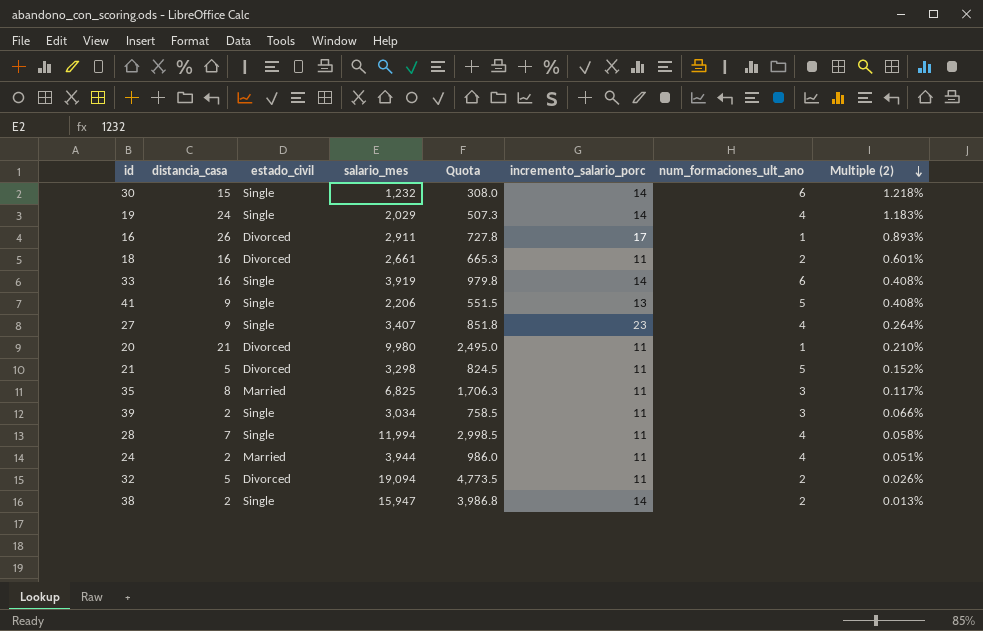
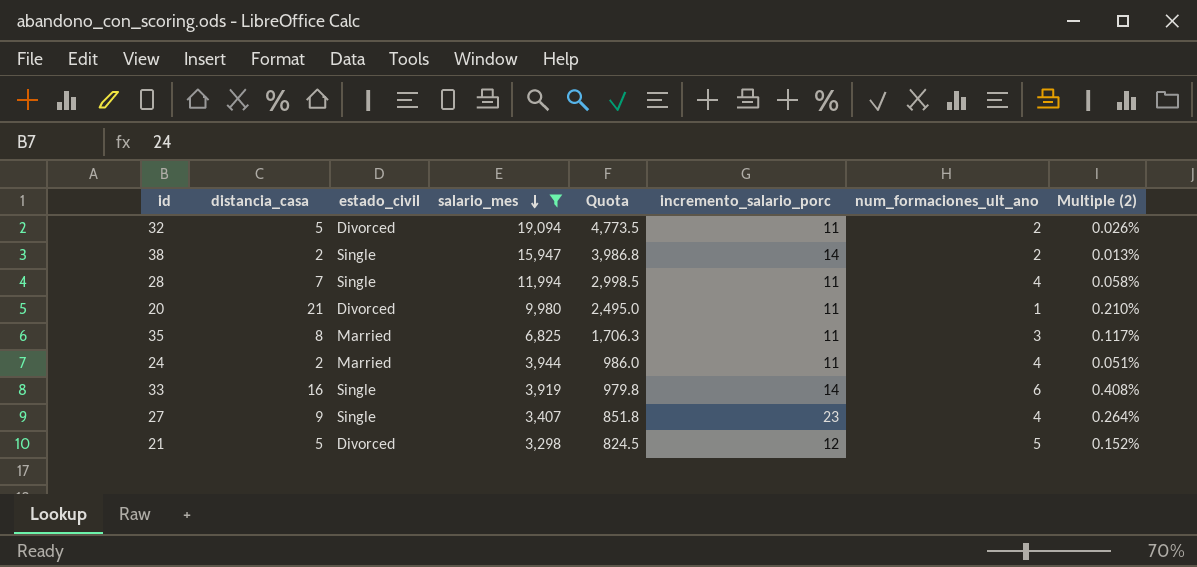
filter: none -> salario_mes >= 3,298
row order: Multiple (2) descending -> salario_mes descending
21 | incremento_salario_porc: 11 -> 12

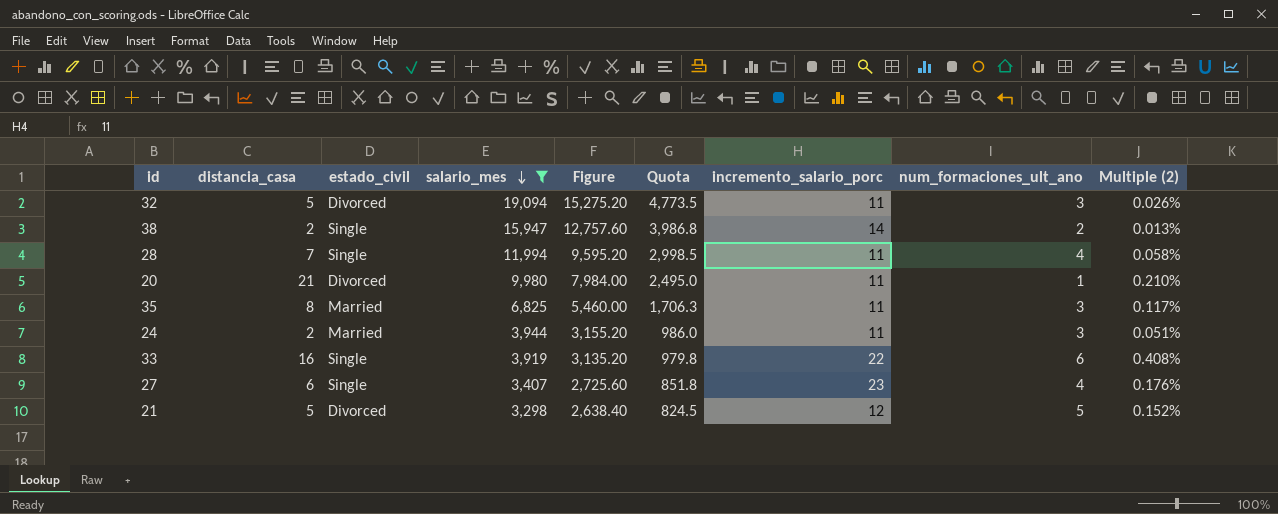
column Figure | formula: none -> [salario_mes] * 0.8
32 | num_formaciones_ult_ano: 2 -> 3
24 | num_formaciones_ult_ano: 4 -> 3
33 | incremento_salario_porc: 14 -> 22
27 | distancia_casa: 9 -> 6
27 | Multiple (2): 0.264% -> 0.176%

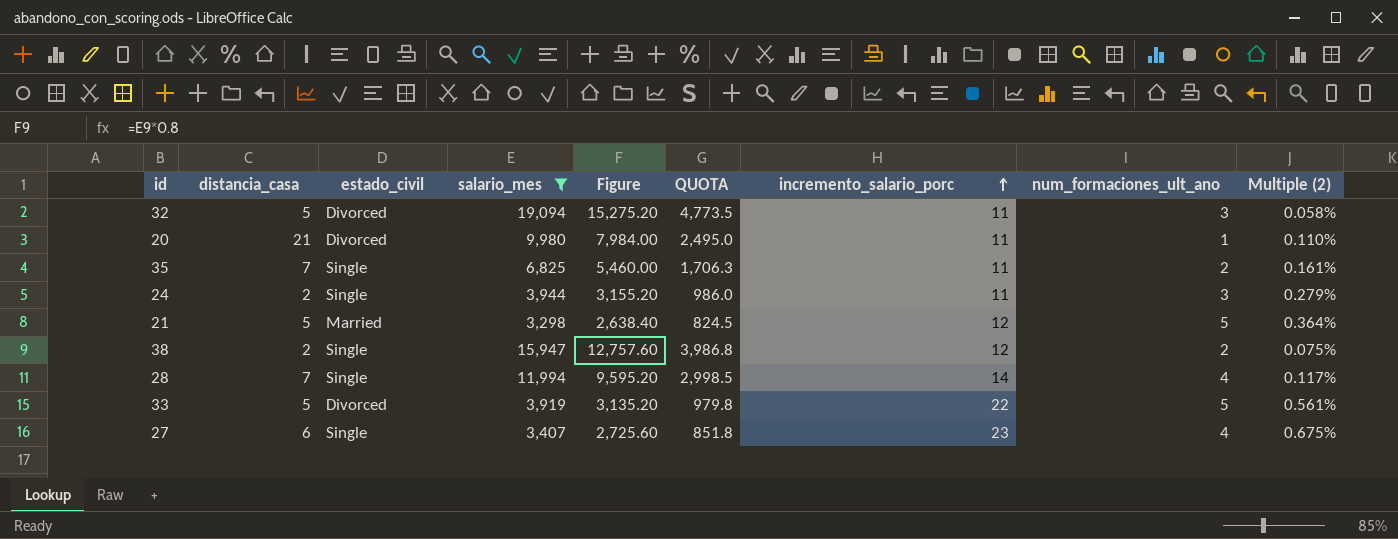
row order: salario_mes descending -> incremento_salario_porc ascending
column name: Quota -> QUOTA
column Multiple (2) | formula: [distancia_casa] / [salario_mes] -> [incremento_salario_porc] / [salario_mes]
35 | distancia_casa: 8 -> 7
35 | estado_civil: Married -> Single
35 | num_formaciones_ult_ano: 3 -> 2
24 | estado_civil: Married -> Single
21 | estado_civil: Divorced -> Married
38 | incremento_salario_porc: 14 -> 12
28 | incremento_salario_porc: 11 -> 14
33 | distancia_casa: 16 -> 5
33 | estado_civil: Single -> Divorced
33 | num_formaciones_ult_ano: 6 -> 5

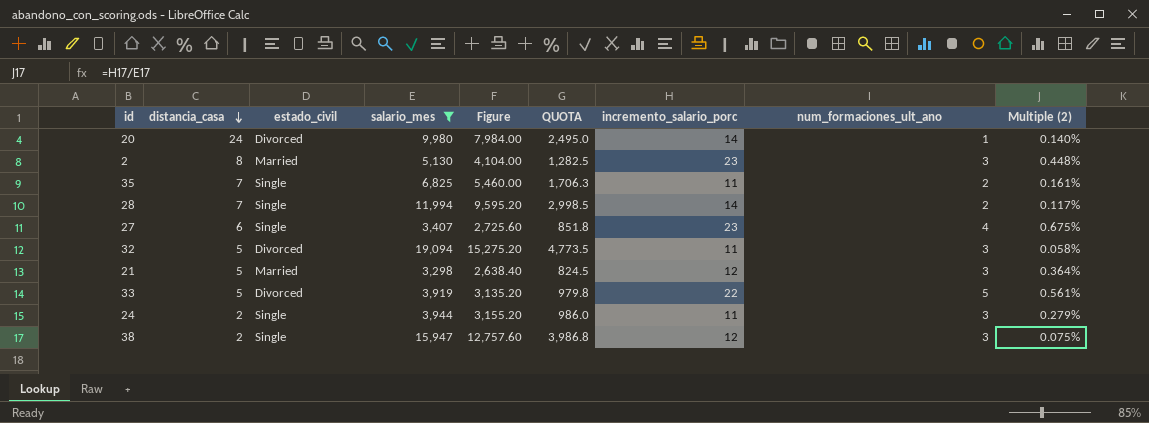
row order: incremento_salario_porc ascending -> distancia_casa descending
20 | distancia_casa: 21 -> 24
20 | incremento_salario_porc: 11 -> 14
20 | Multiple (2): 0.110% -> 0.140%
row 2: none -> 8 | Married | 5,130 | 4,104.00 | 1,282.5 | 23 | 3 | 0.448%
28 | num_formaciones_ult_ano: 4 -> 2
21 | num_formaciones_ult_ano: 5 -> 3
38 | num_formaciones_ult_ano: 2 -> 3

